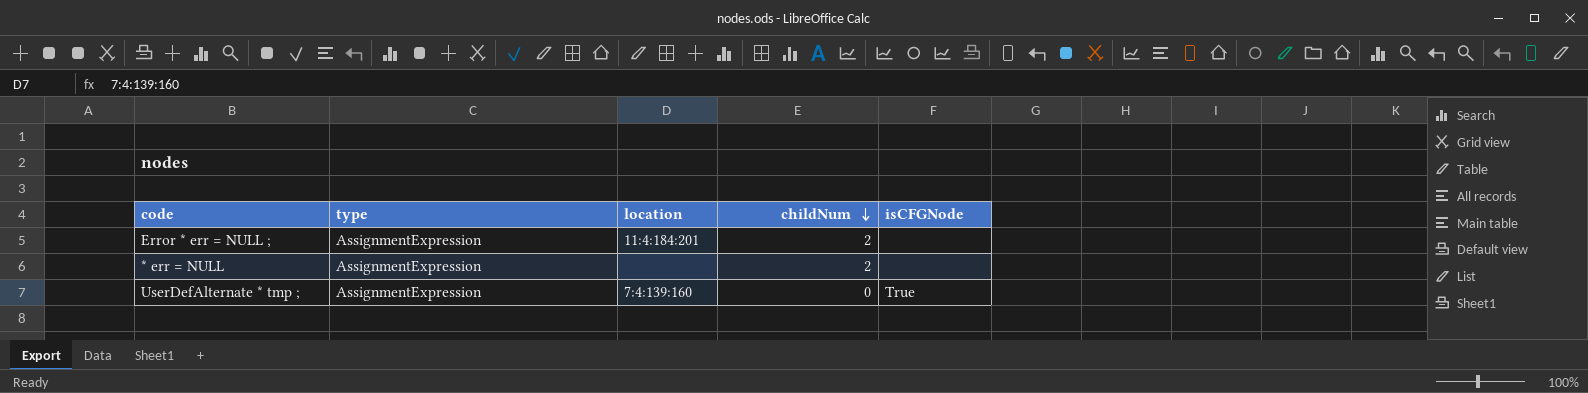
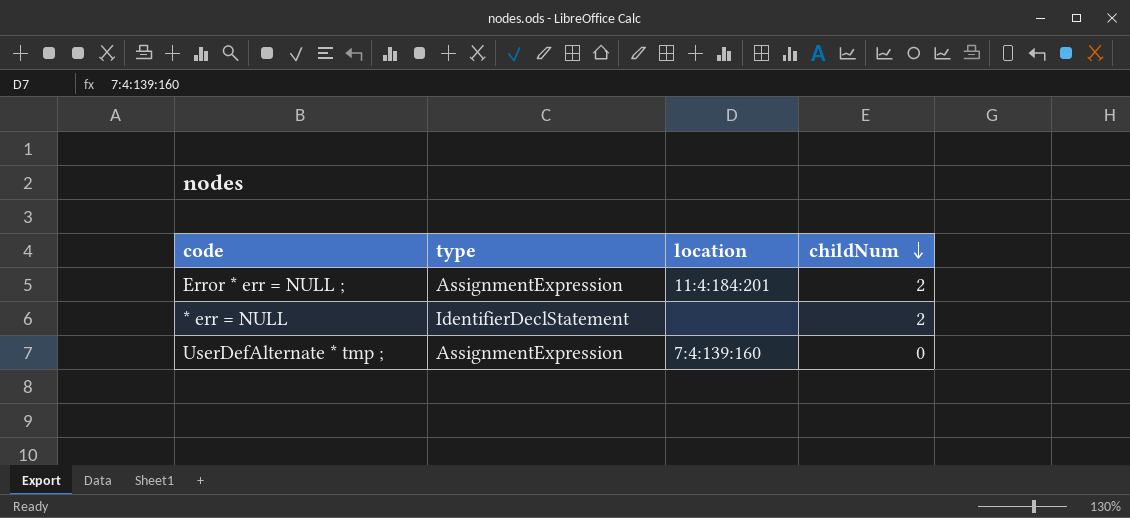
column isCFGNode | position: 5 -> none
* err = NULL | type: AssignmentExpression -> IdentifierDeclStatement

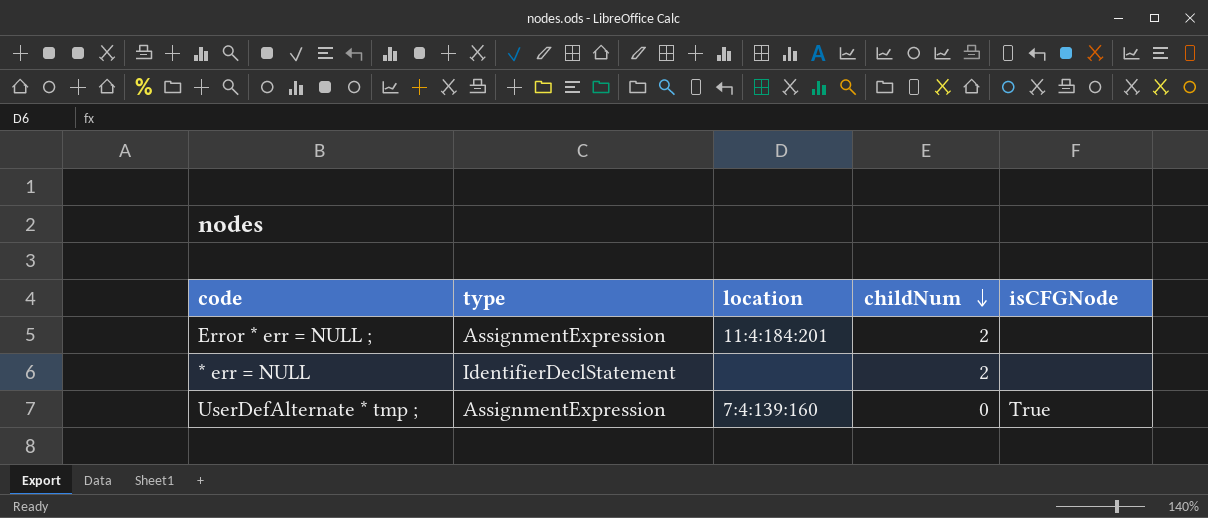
column isCFGNode | position: none -> 5

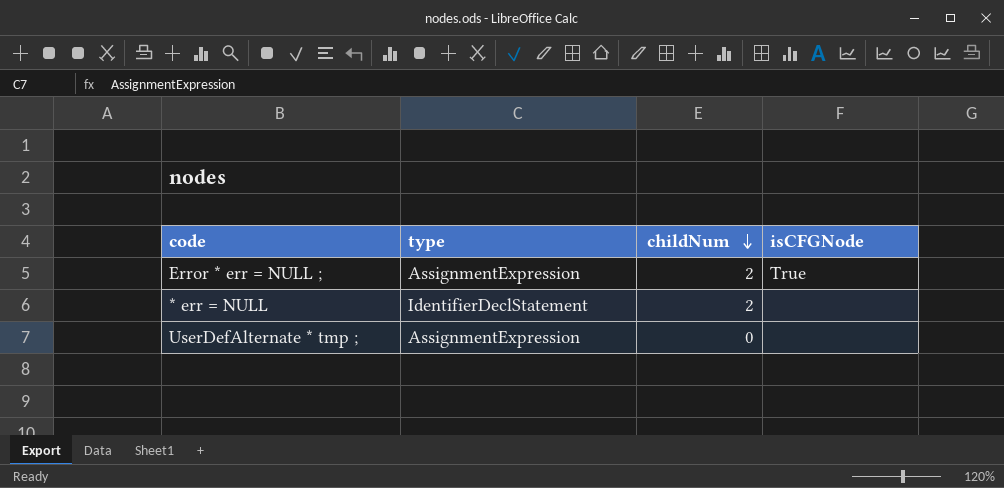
column location | position: 3 -> none
Error * err = NULL ; | isCFGNode: none -> True
UserDefAlternate * tmp ; | isCFGNode: True -> none

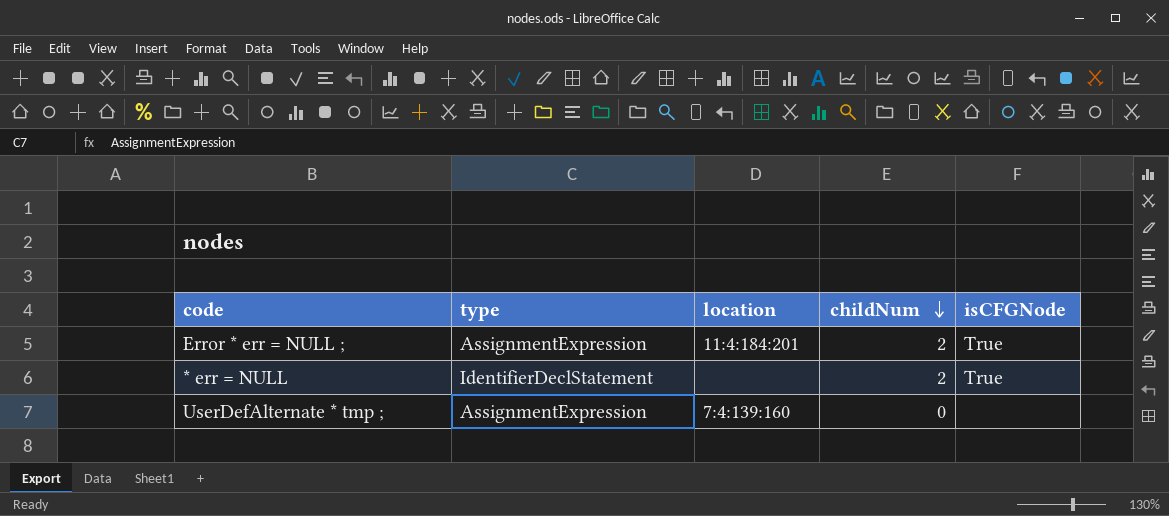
column location | position: none -> 3
* err = NULL | isCFGNode: none -> True

